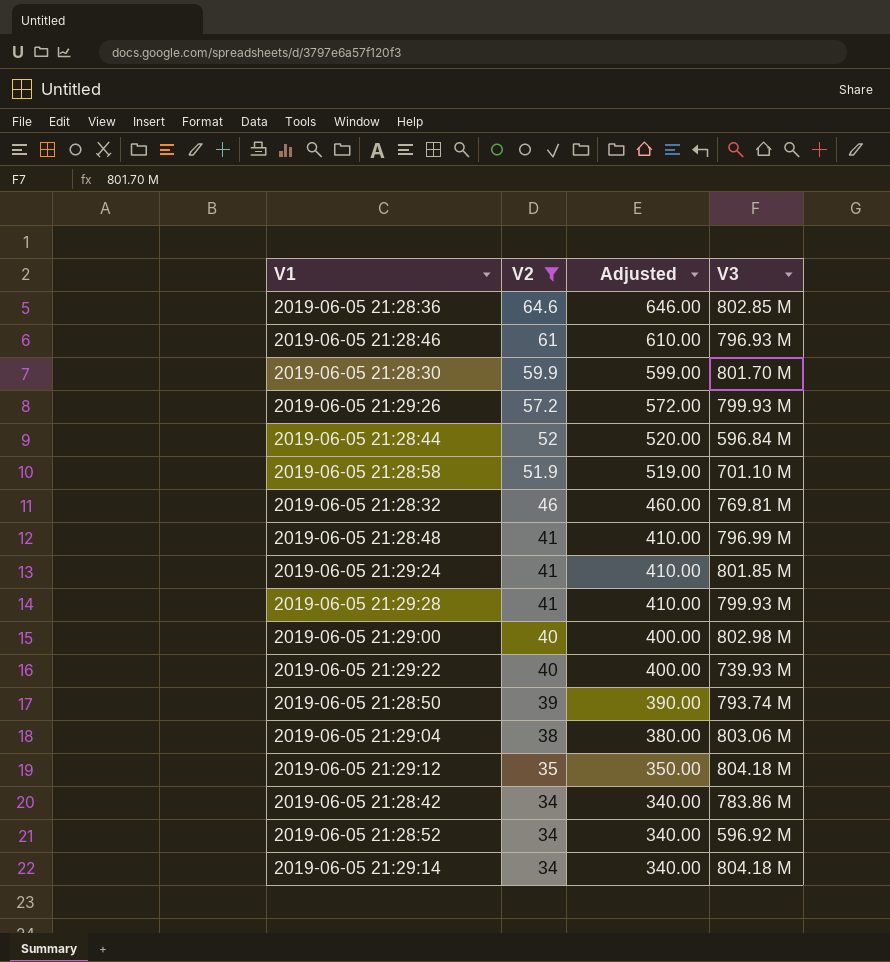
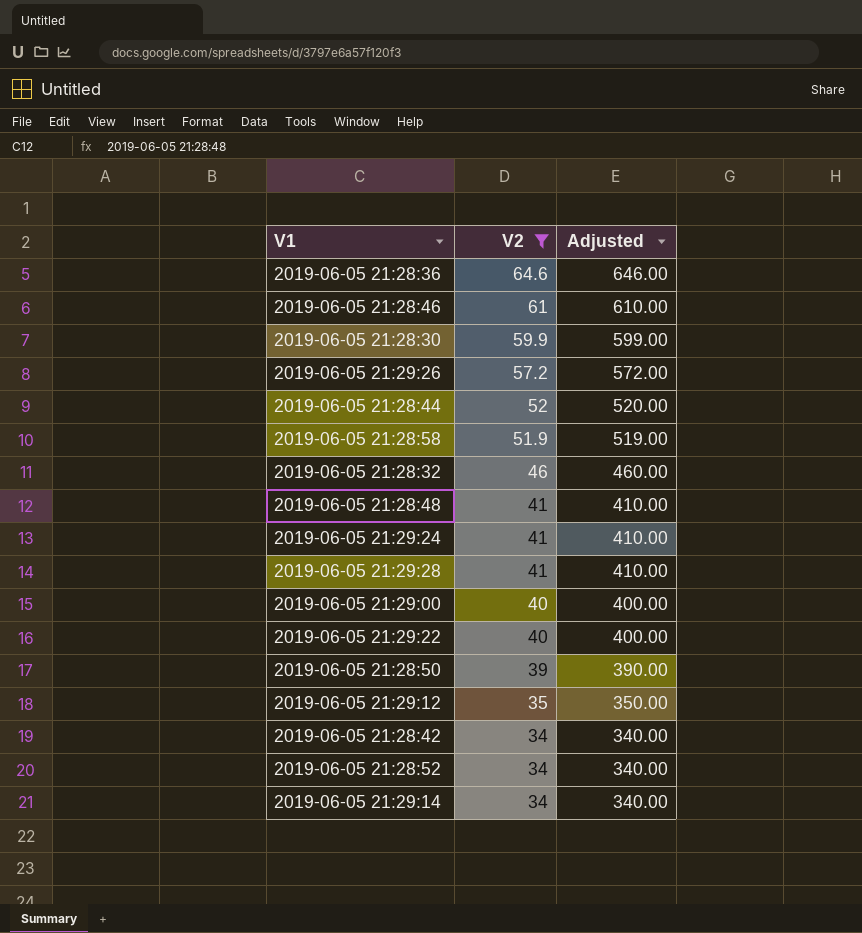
column V3 | position: 4 -> none
row 2019-06-05 21:29:04: 38 | 380.00 | 803.06 M -> none

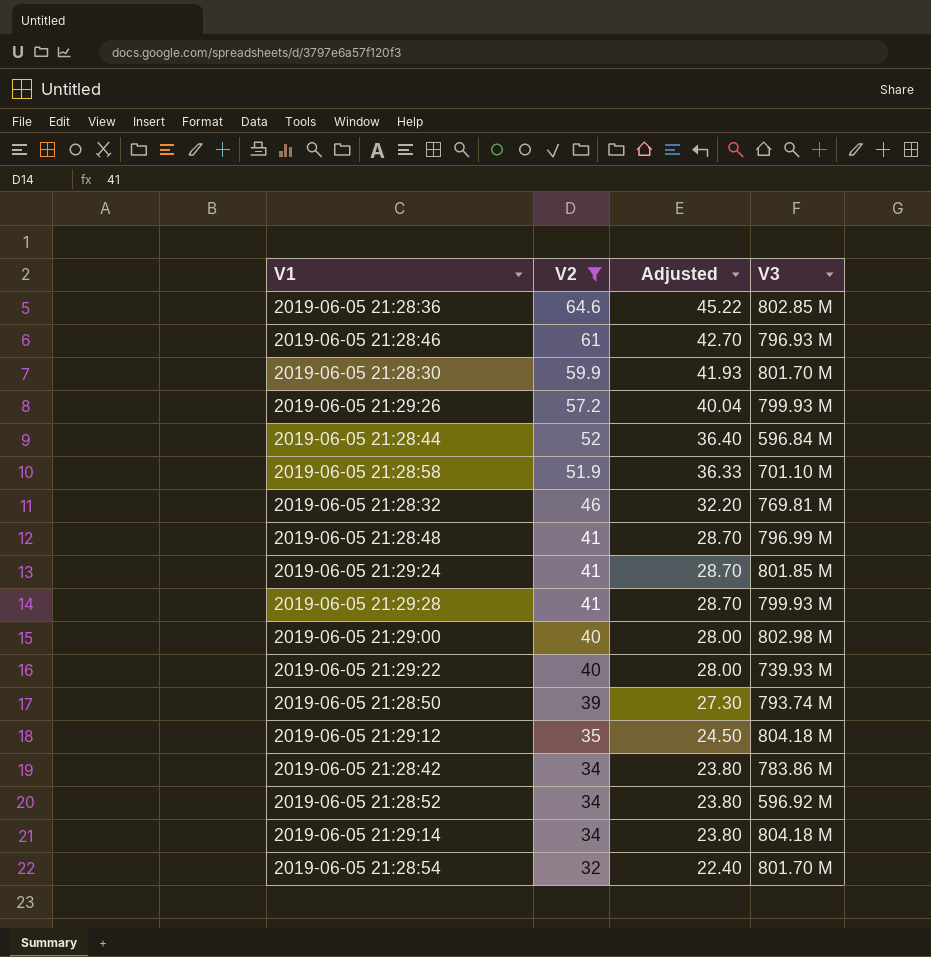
column Adjusted | formula: [V2] * 10 -> [V2] * 0.7
column V3 | position: none -> 4
row 2019-06-05 21:28:54: none -> 32 | 22.40 | 801.70 M

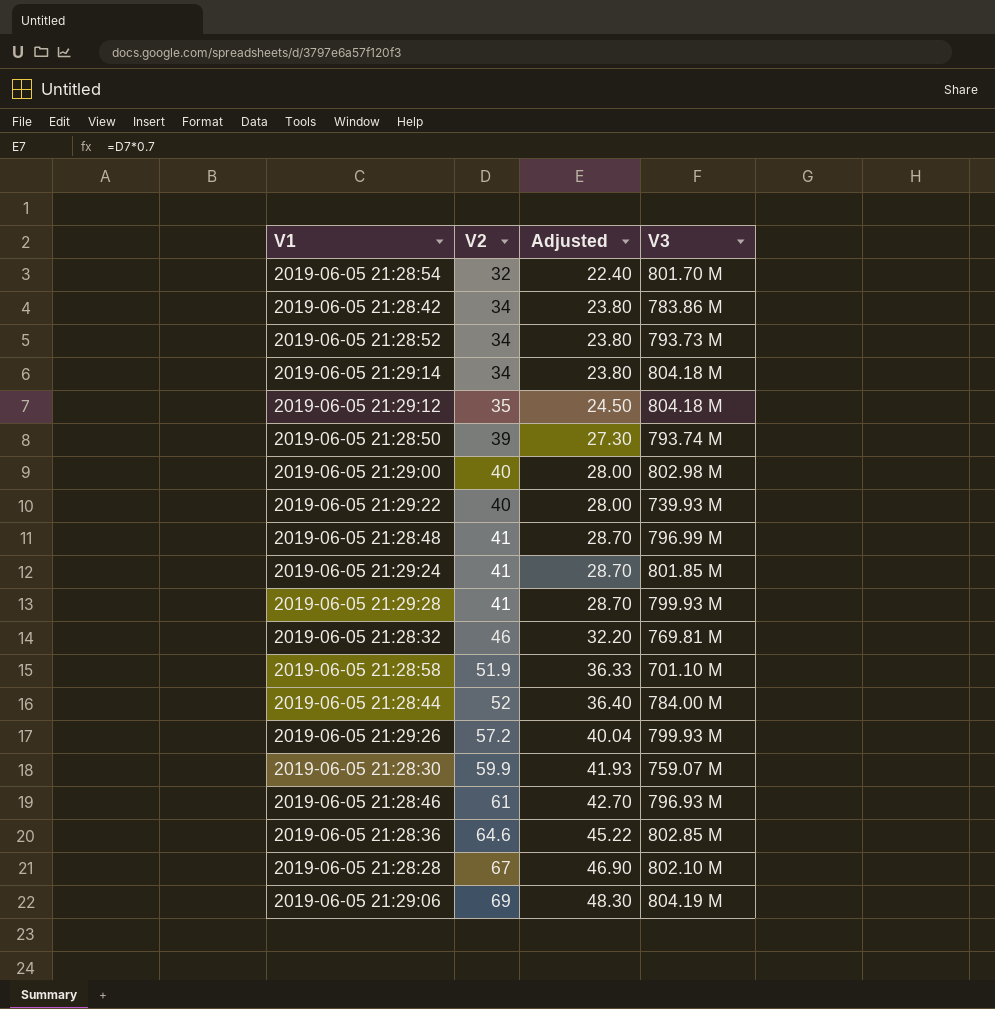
filter: V2 <= 64.6 -> none
row order: V2 descending -> V2 ascending
2019-06-05 21:28:52 | V3: 596.92 M -> 793.73 M
2019-06-05 21:28:44 | V3: 596.84 M -> 784.00 M
2019-06-05 21:28:30 | V3: 801.70 M -> 759.07 M

